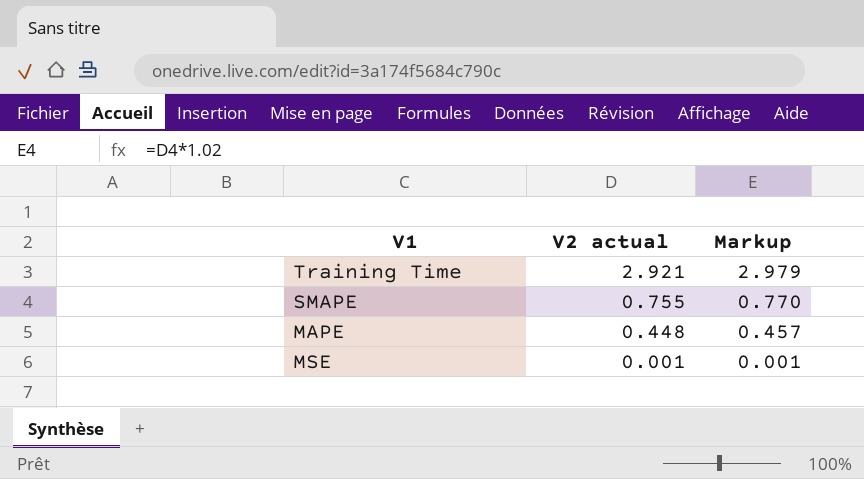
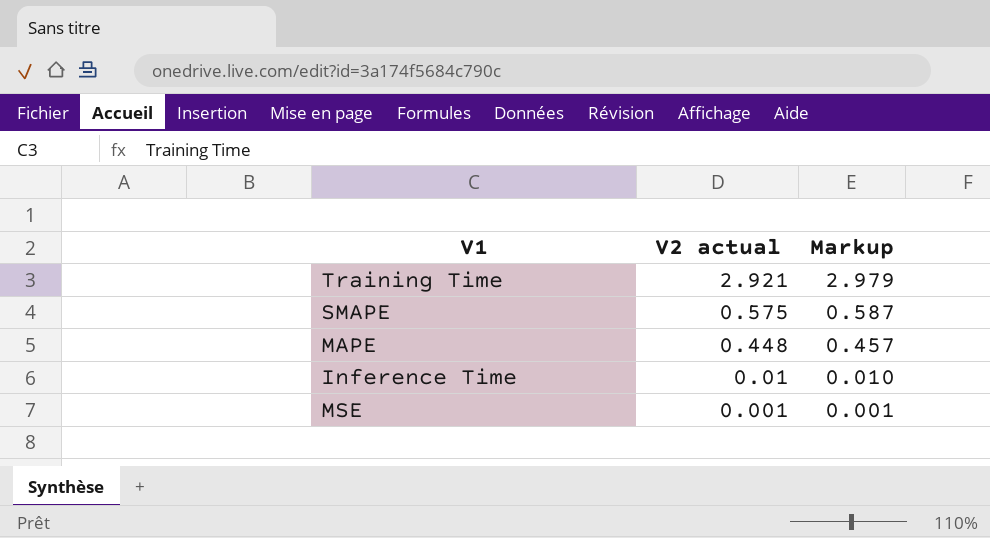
SMAPE | V2 actual: 0.755 -> 0.575
SMAPE | Markup: 0.770 -> 0.587
row Inference Time: none -> 0.01 | 0.010

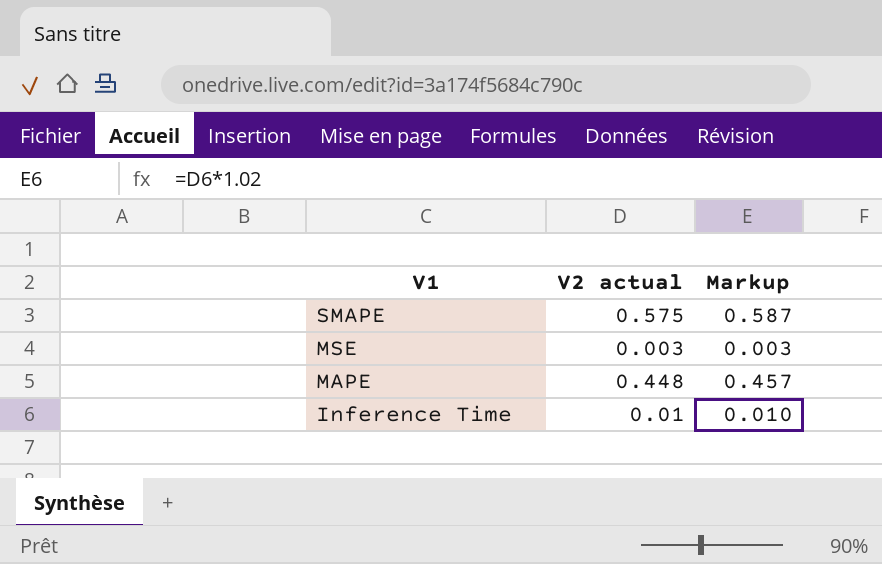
row order: V2 actual descending -> V1 descending
row Training Time: 2.921 | 2.979 -> none
MSE | V2 actual: 0.001 -> 0.003
MSE | Markup: 0.001 -> 0.003

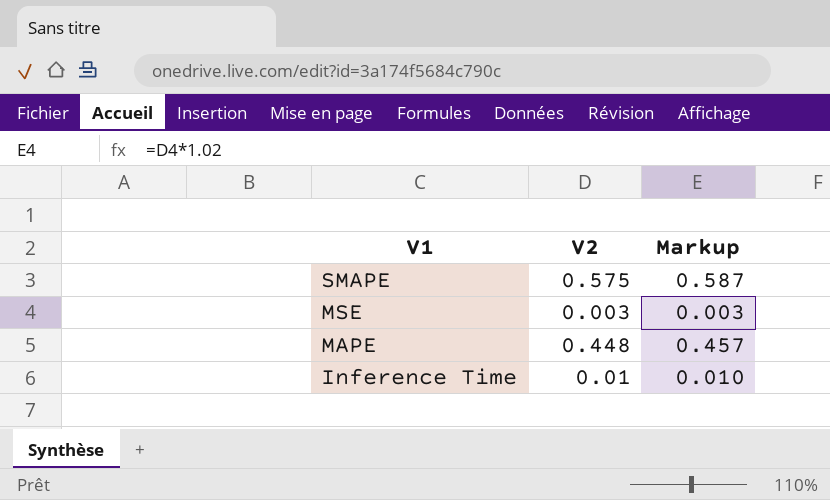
column name: V2 actual -> V2

